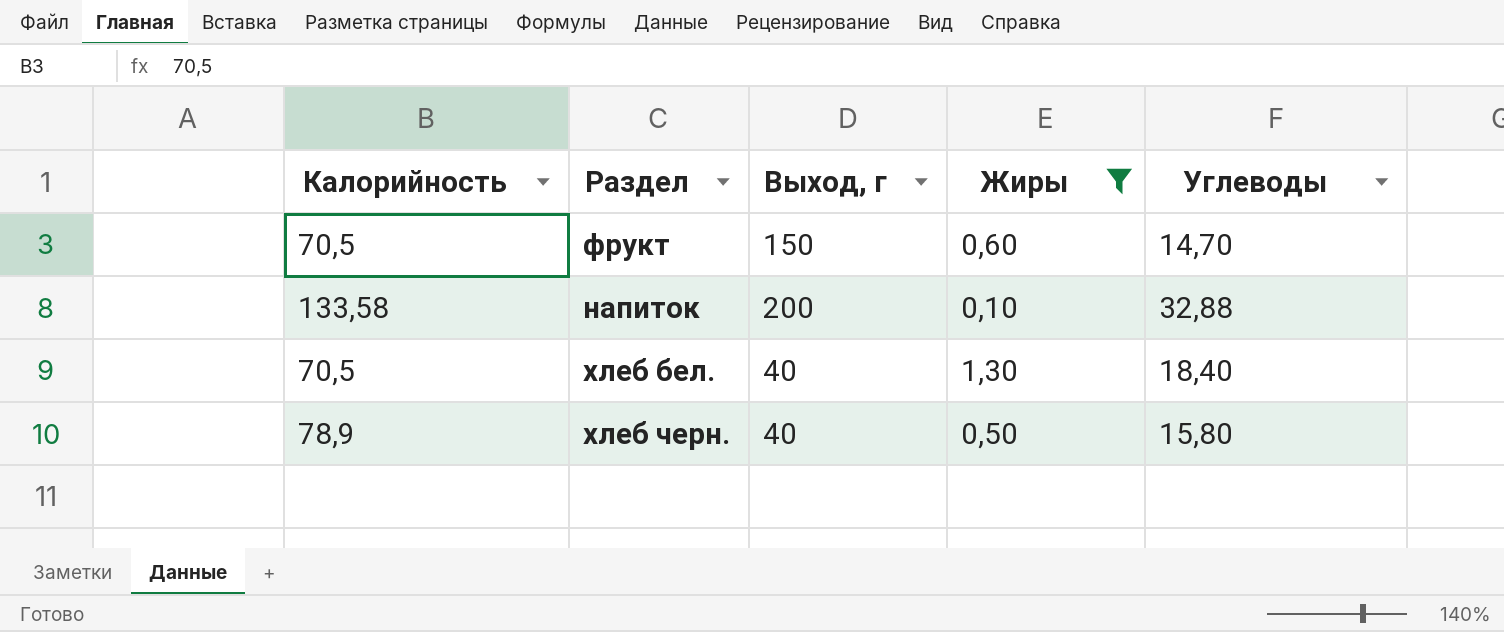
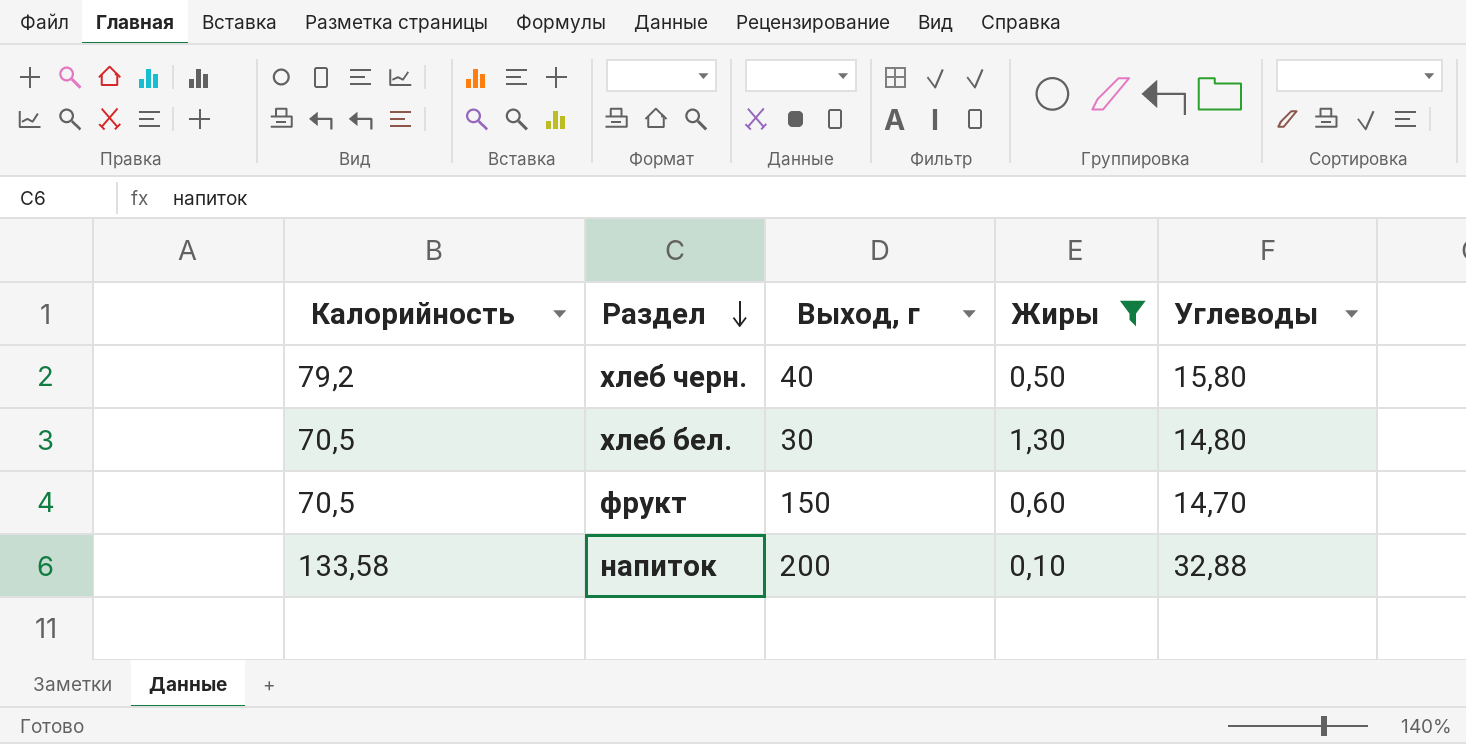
row order: none -> Раздел descending
хлеб черн. | Калорийность: 78,9 -> 79,2
хлеб бел. | Выход, г: 40 -> 30
хлеб бел. | Углеводы: 18,40 -> 14,80

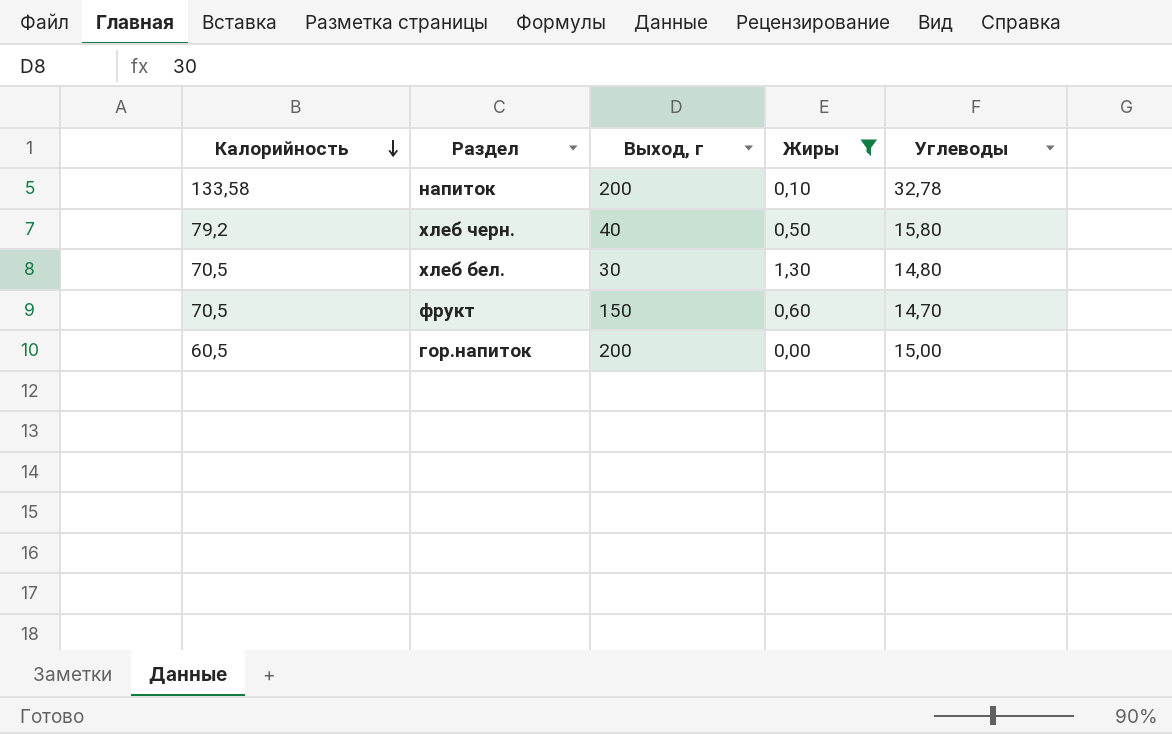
row order: Раздел descending -> Калорийность descending
напиток | Углеводы: 32,88 -> 32,78
row гор.напиток: none -> 60,5 | 200 | 0,00 | 15,00

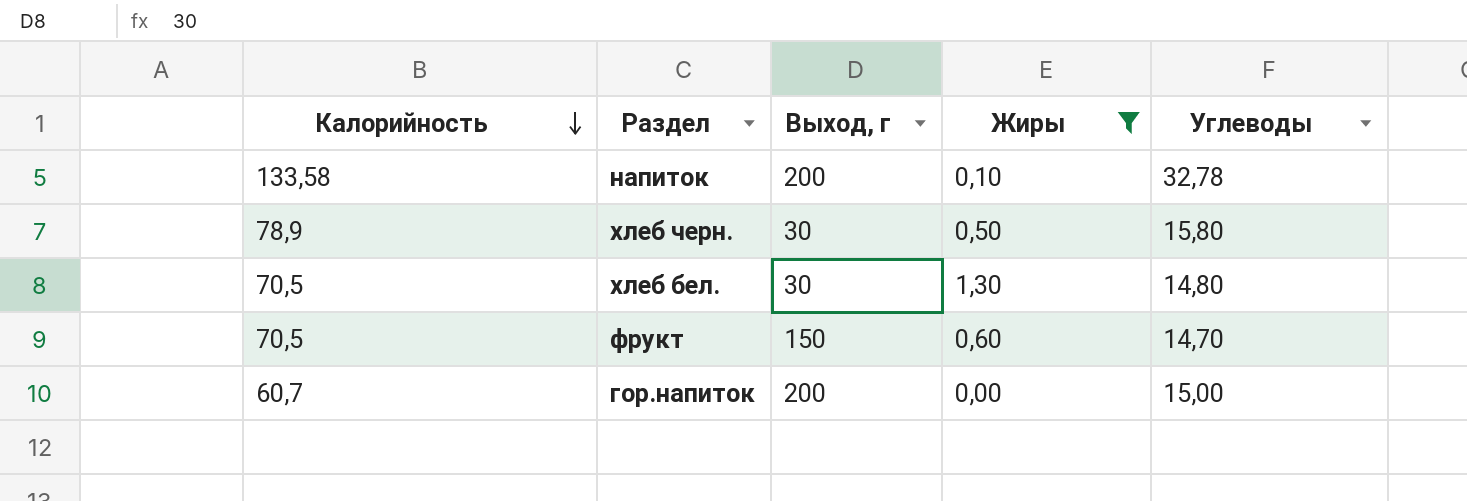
хлеб черн. | Калорийность: 79,2 -> 78,9
хлеб черн. | Выход, г: 40 -> 30
гор.напиток | Калорийность: 60,5 -> 60,7

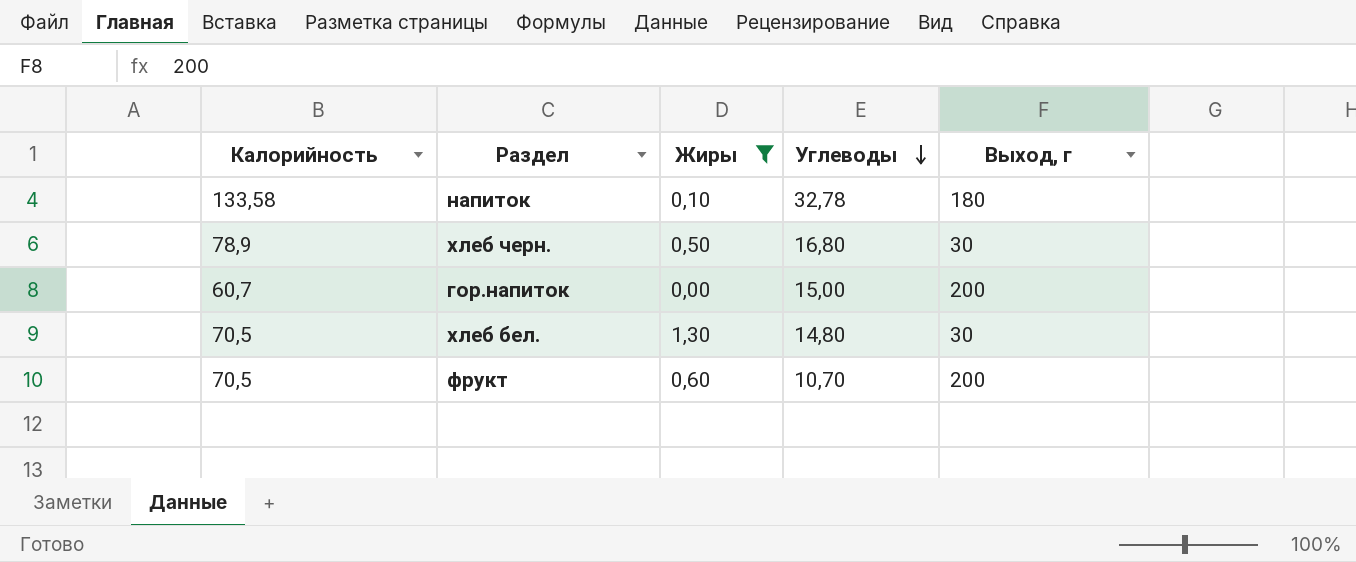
row order: Калорийность descending -> Углеводы descending
column Выход, г | position: 3 -> 5
напиток | Выход, г: 200 -> 180
хлеб черн. | Углеводы: 15,80 -> 16,80
фрукт | Углеводы: 14,70 -> 10,70
фрукт | Выход, г: 150 -> 200

